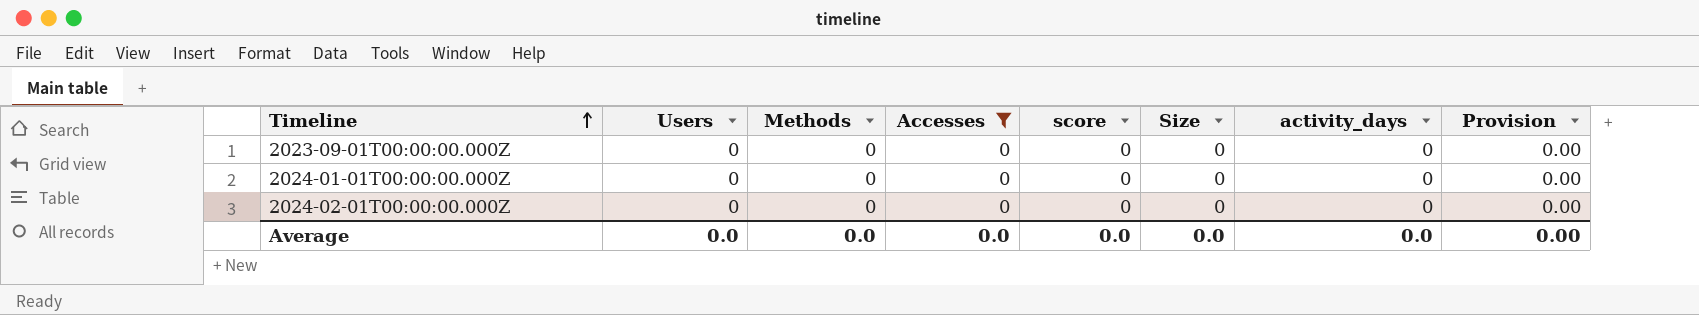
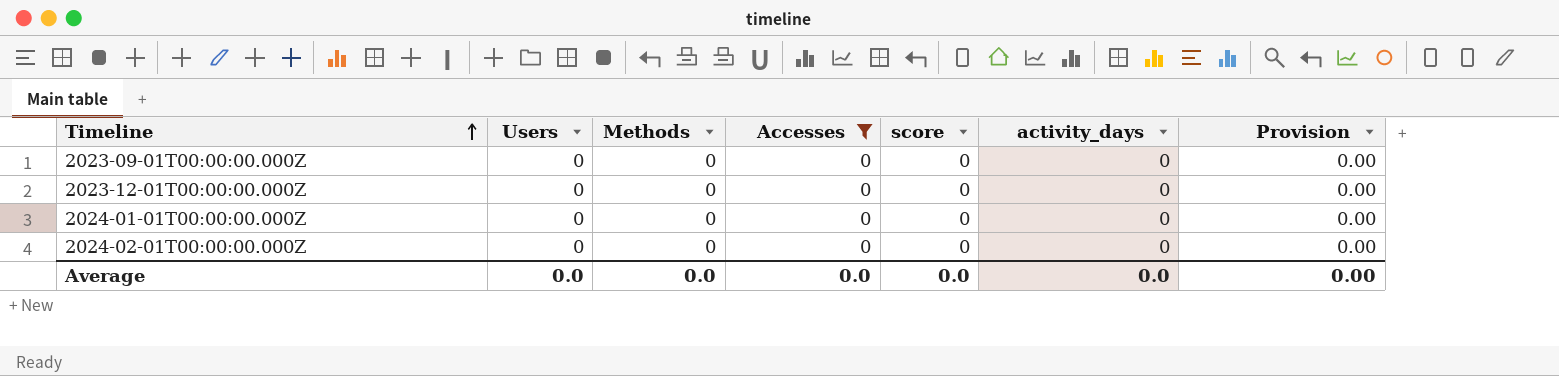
column Size | position: 6 -> none
row 2023-12-01T00:00:00.000Z: none -> 0 | 0 | 0 | 0 | 0 | 0.00

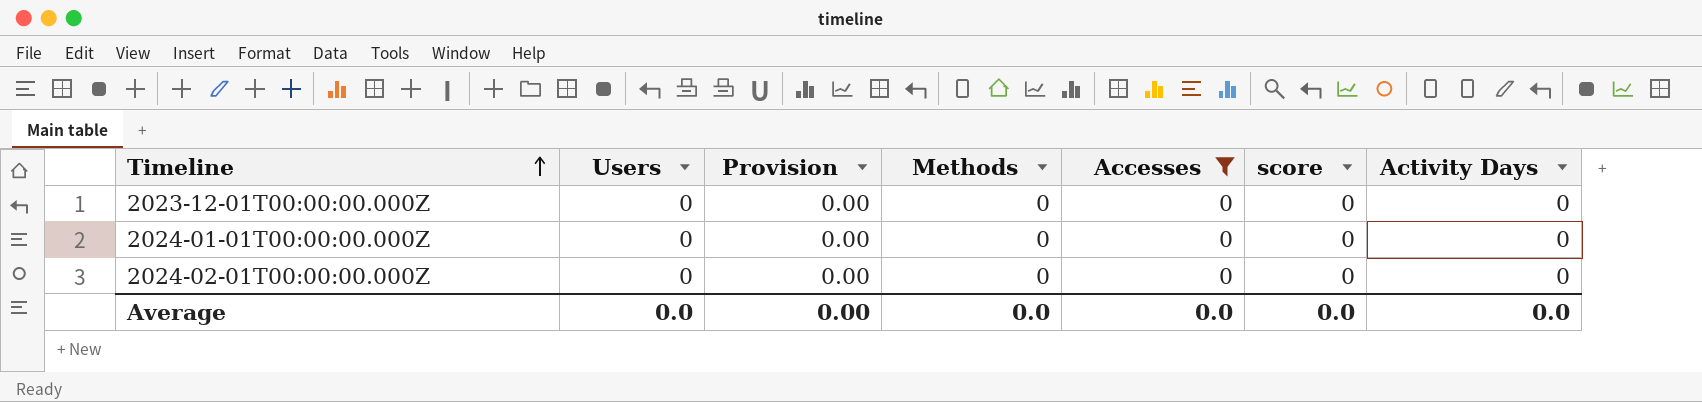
column Provision | position: 7 -> 3
column name: activity_days -> Activity Days
row 2023-09-01T00:00:00.000Z: 0 | 0 | 0 | 0 | 0 | 0.00 -> none

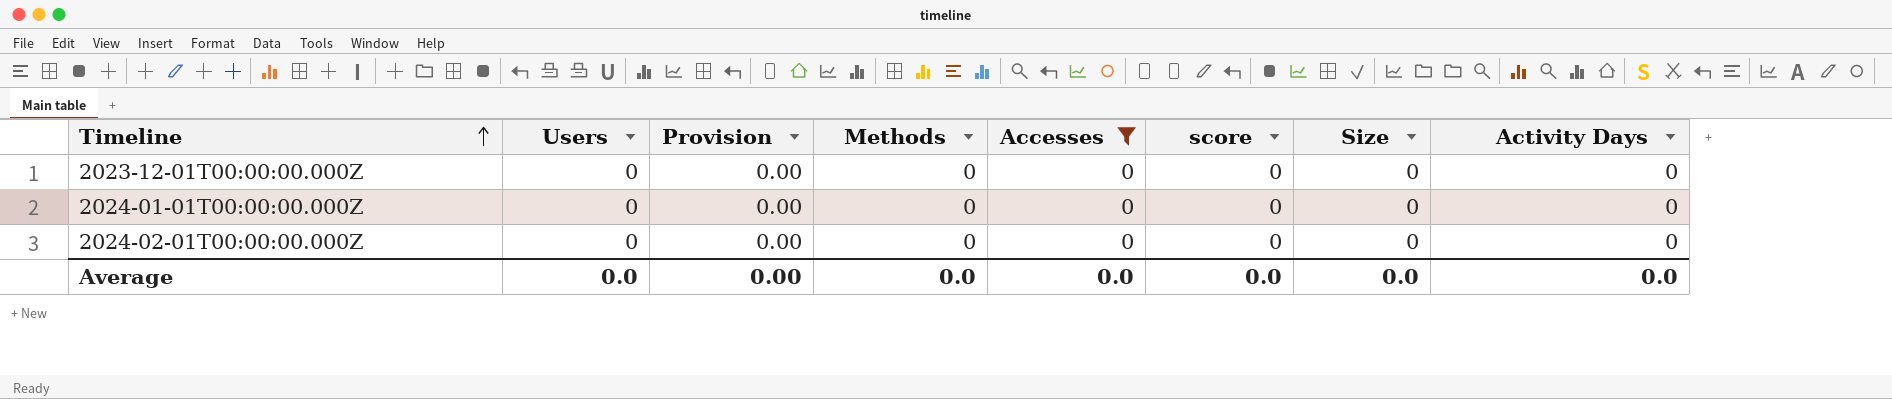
column Size | position: none -> 7

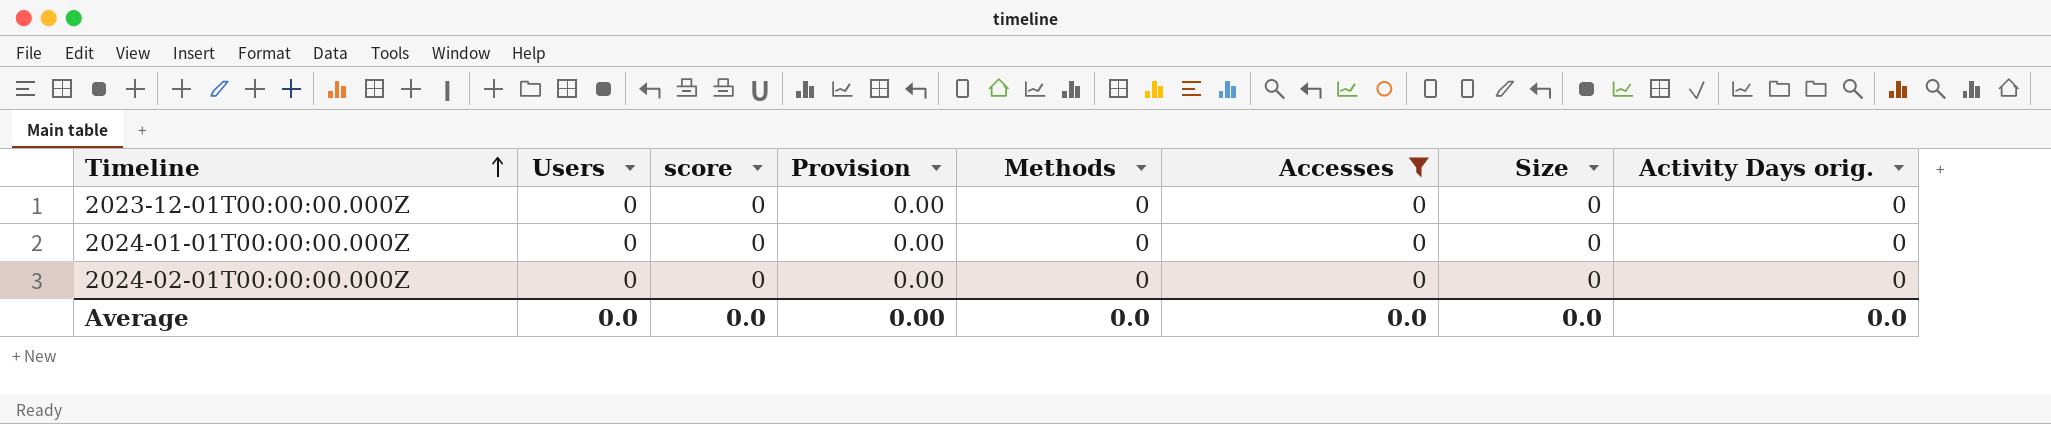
column score | position: 6 -> 3
column name: Activity Days -> Activity Days orig.

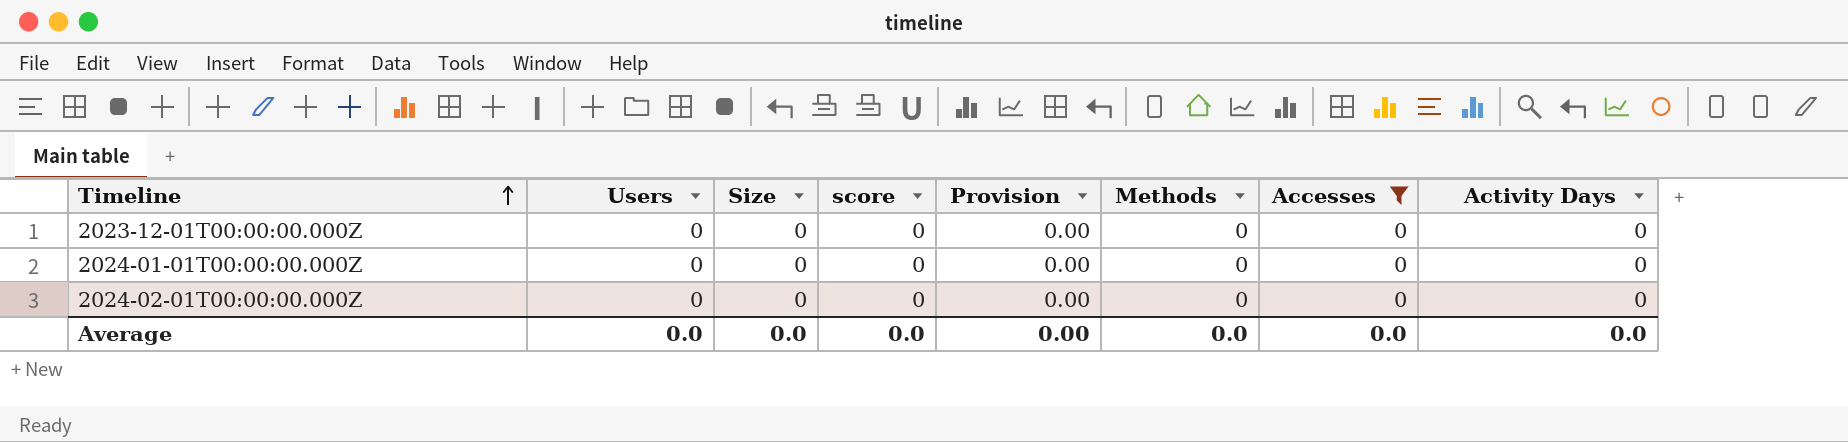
column Size | position: 7 -> 3
column name: Activity Days orig. -> Activity Days

